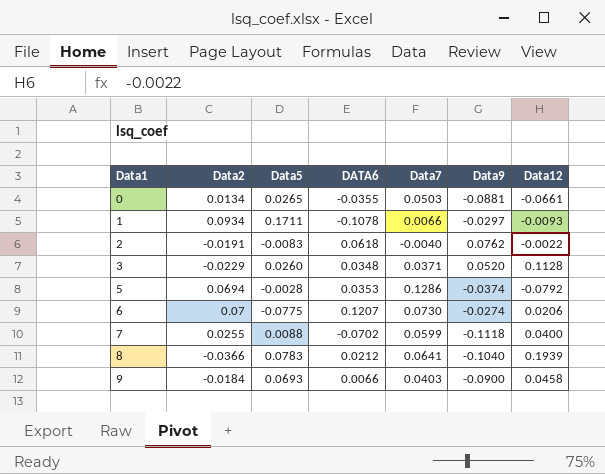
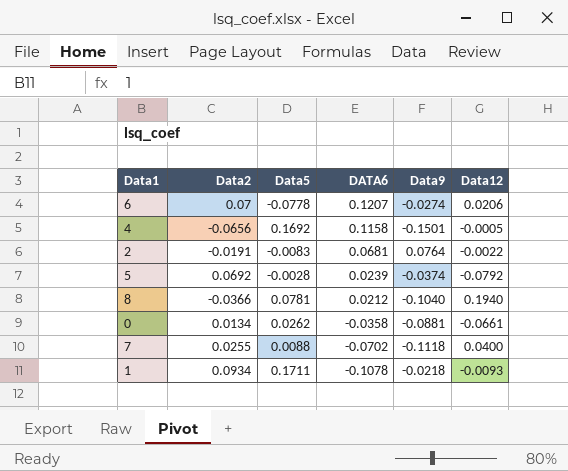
row order: Data1 ascending -> DATA6 descending
column Data7 | position: 5 -> none
row 3: -0.0229 | 0.0260 | 0.0348 | 0.0371 | 0.0520 | 0.1128 -> none
row 9: -0.0184 | 0.0693 | 0.0066 | 0.0403 | -0.0900 | 0.0458 -> none
6 | Data5: -0.0775 -> -0.0778
row 4: none -> -0.0656 | 0.1692 | 0.1158 | -0.1501 | -0.0005
2 | DATA6: 0.0618 -> 0.0681
2 | Data9: 0.0762 -> 0.0764
5 | Data2: 0.0694 -> 0.0692
5 | DATA6: 0.0353 -> 0.0239
8 | Data5: 0.0783 -> 0.0781
8 | Data12: 0.1939 -> 0.1940
0 | Data5: 0.0265 -> 0.0262
0 | DATA6: -0.0355 -> -0.0358
1 | Data9: -0.0297 -> -0.0218

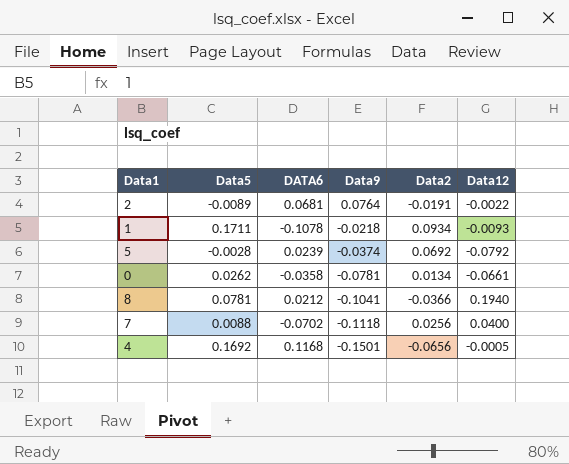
row order: DATA6 descending -> Data9 descending
column Data2 | position: 2 -> 5
row 6: 0.07 | -0.0778 | 0.1207 | -0.0274 | 0.0206 -> none
2 | Data5: -0.0083 -> -0.0089
0 | Data9: -0.0881 -> -0.0781
8 | Data9: -0.1040 -> -0.1041
7 | Data2: 0.0255 -> 0.0256
4 | DATA6: 0.1158 -> 0.1168

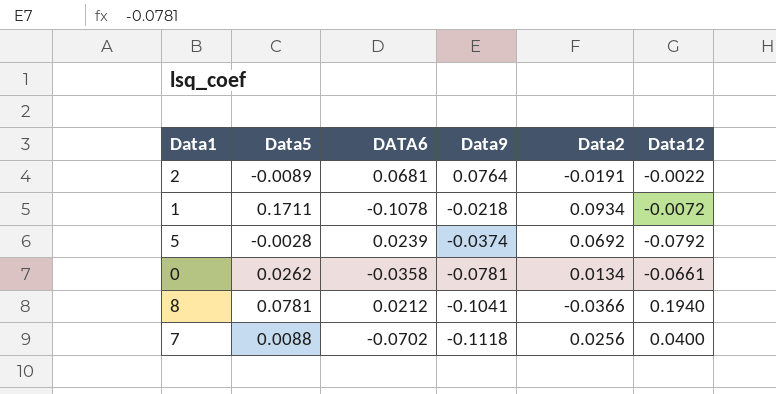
row 4: 0.1692 | 0.1168 | -0.1501 | -0.0656 | -0.0005 -> none
1 | Data12: -0.0093 -> -0.0072

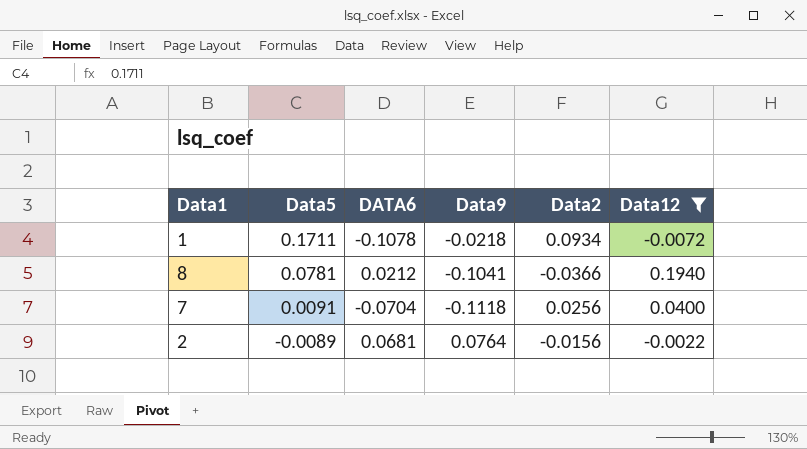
filter: none -> Data12 >= -0.0072
row order: Data9 descending -> Data5 descending
7 | Data5: 0.0088 -> 0.0091
7 | DATA6: -0.0702 -> -0.0704
2 | Data2: -0.0191 -> -0.0156

